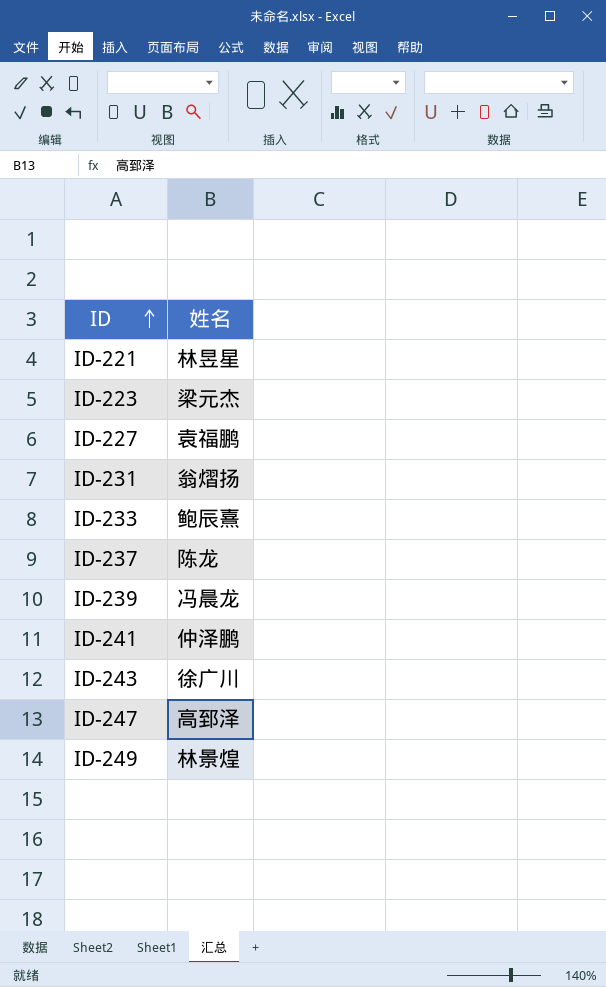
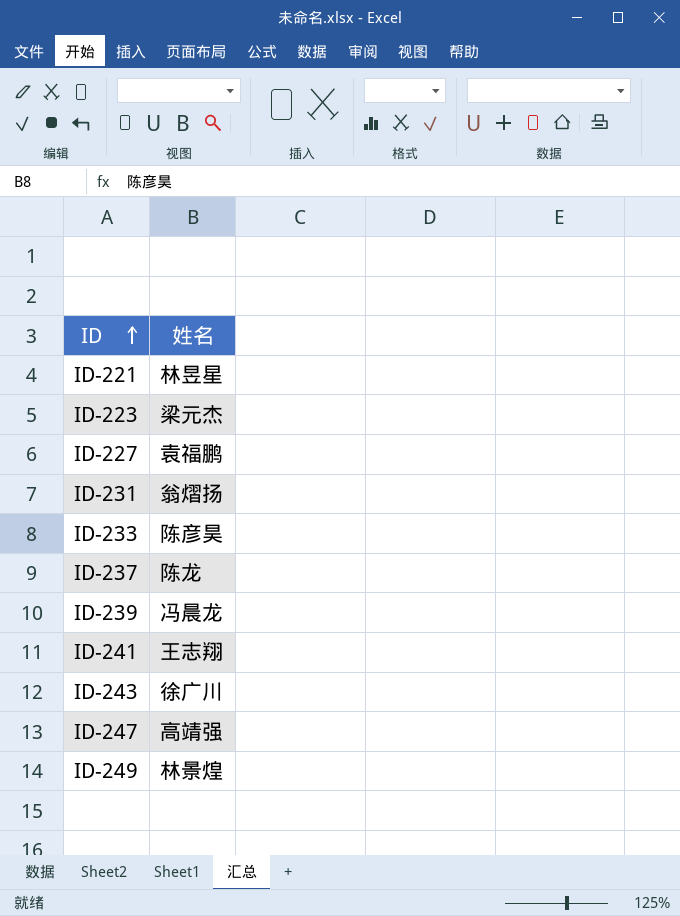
ID-233 | 姓名: 鲍辰熹 -> 陈彦昊
ID-241 | 姓名: 仲泽鹏 -> 王志翔
ID-247 | 姓名: 高郅泽 -> 高靖强

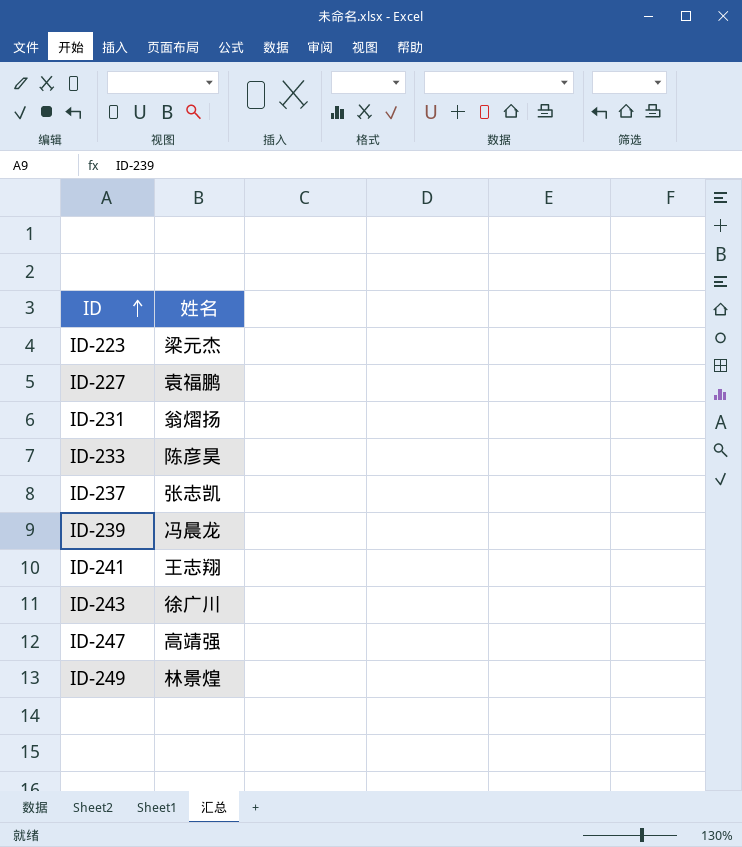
row ID-221: 林昱星 -> none
ID-237 | 姓名: 陈龙 -> 张志凯

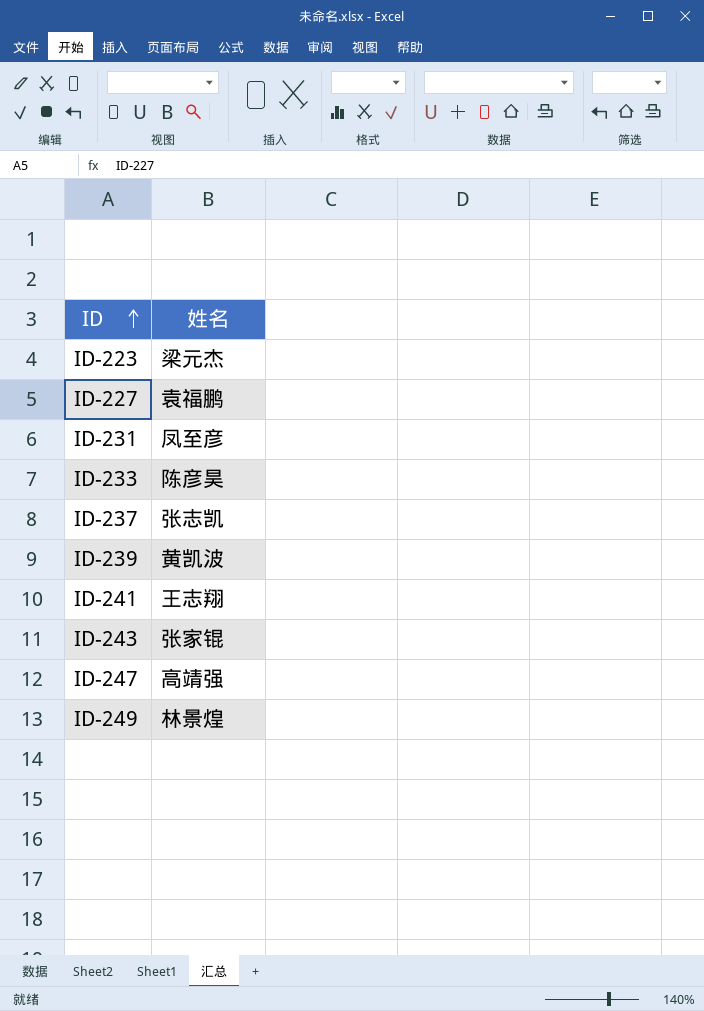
ID-231 | 姓名: 翁熠扬 -> 凤至彦
ID-239 | 姓名: 冯晨龙 -> 黄凯波
ID-243 | 姓名: 徐广川 -> 张家锟

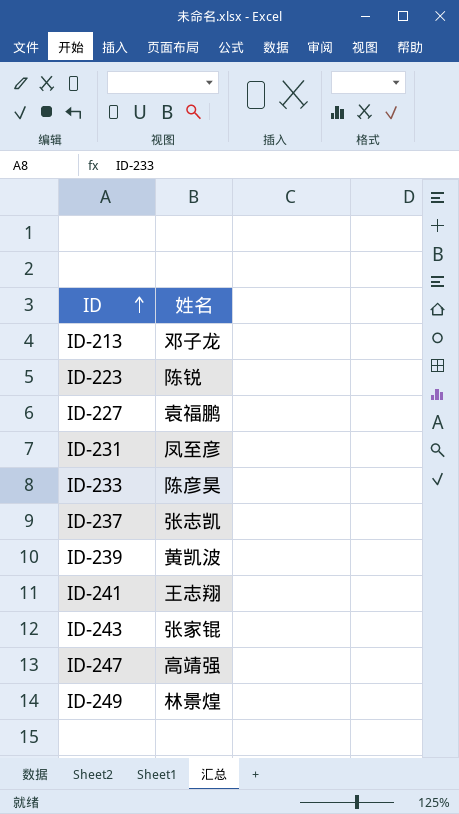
row ID-213: none -> 邓子龙
ID-223 | 姓名: 梁元杰 -> 陈锐

